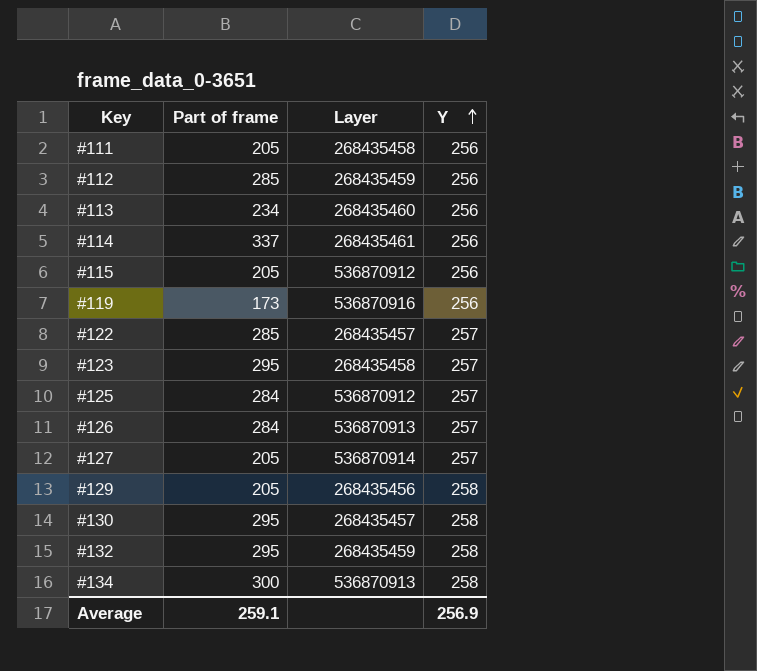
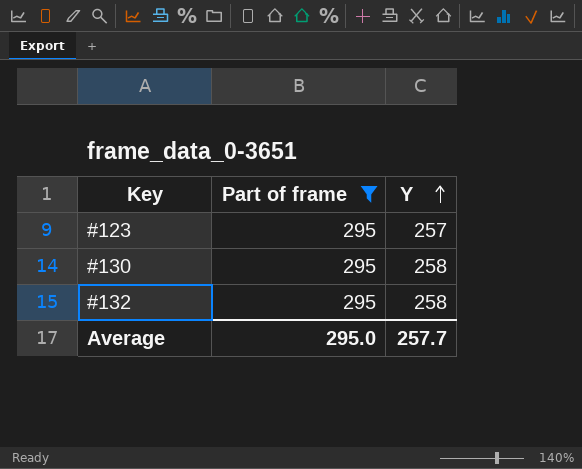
filter: none -> Part of frame = 295
column Layer | position: 3 -> none
Average | Part of frame: 259.1 -> 295.0
Average | Y: 256.9 -> 257.7

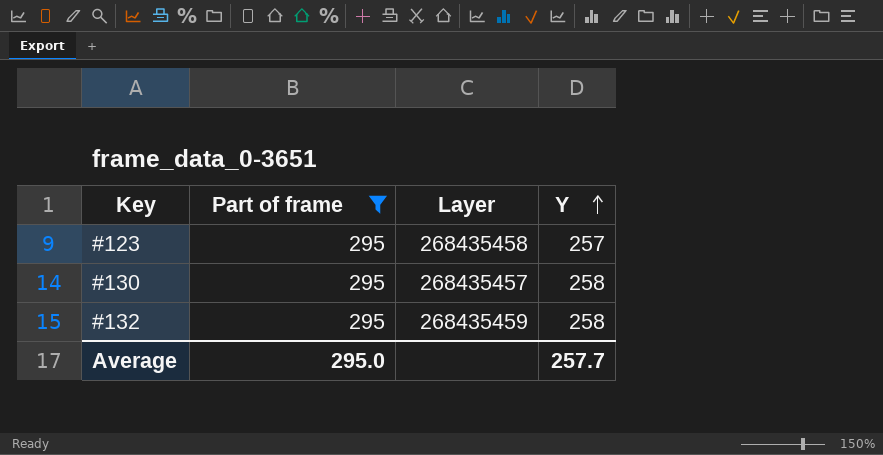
column Layer | position: none -> 3

